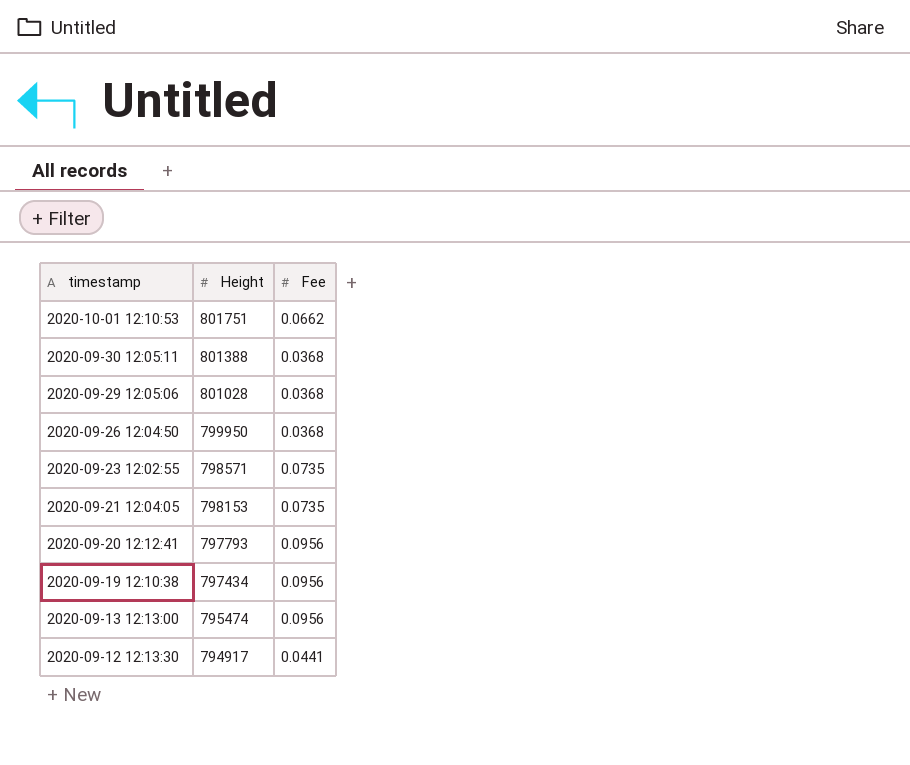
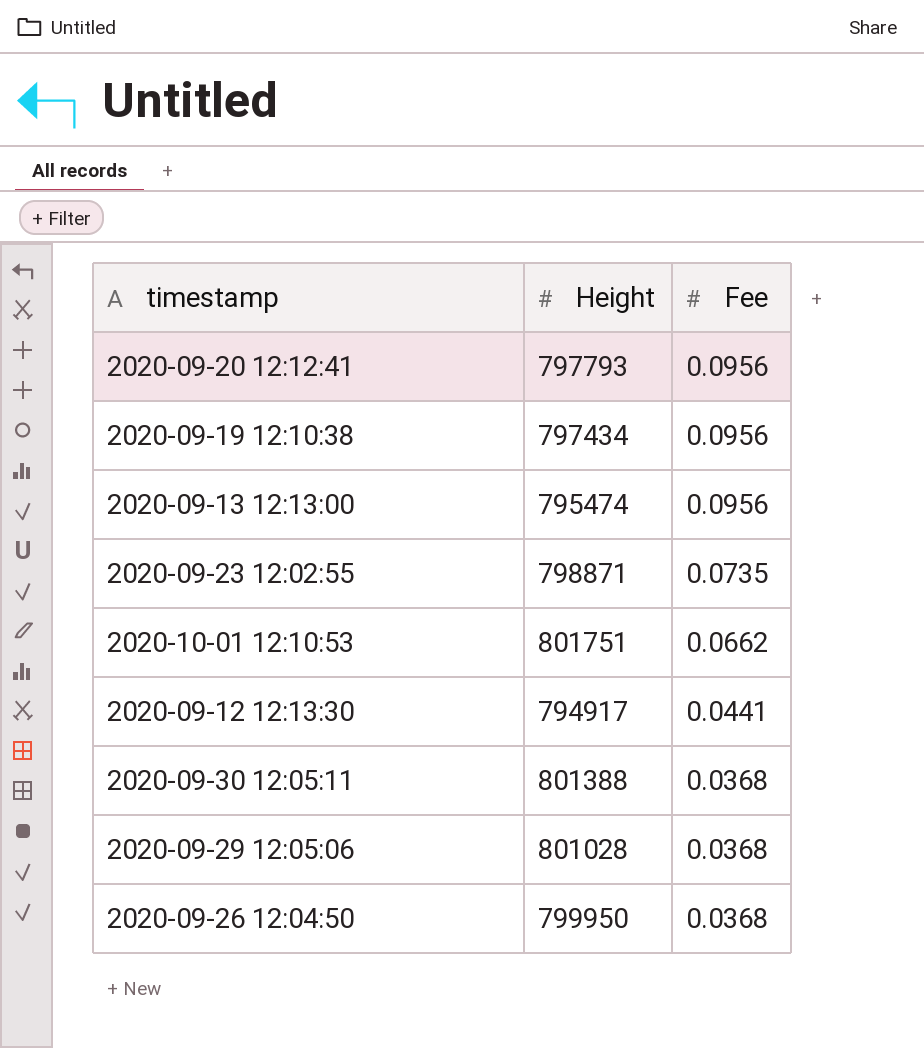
row order: timestamp descending -> Fee descending
row 2020-09-21 12:04:05: 798153 | 0.0735 -> none
2020-09-23 12:02:55 | Height: 798571 -> 798871

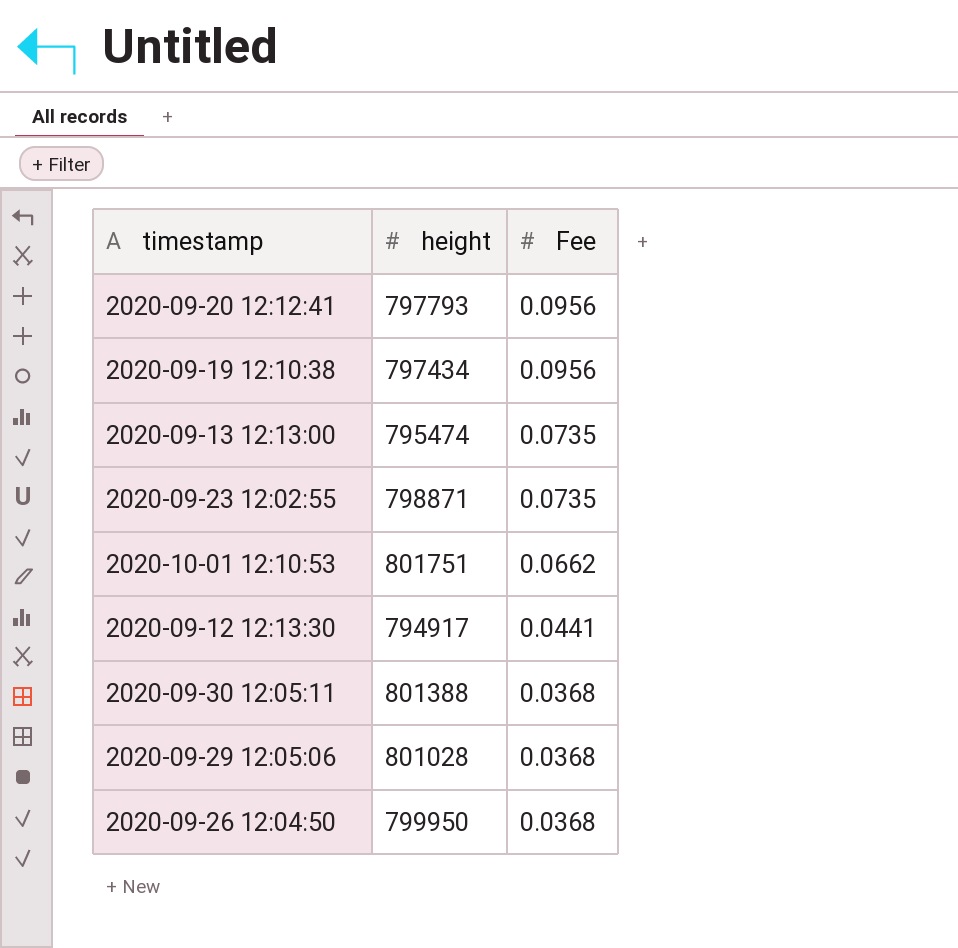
column name: Height -> height
2020-09-13 12:13:00 | Fee: 0.0956 -> 0.0735

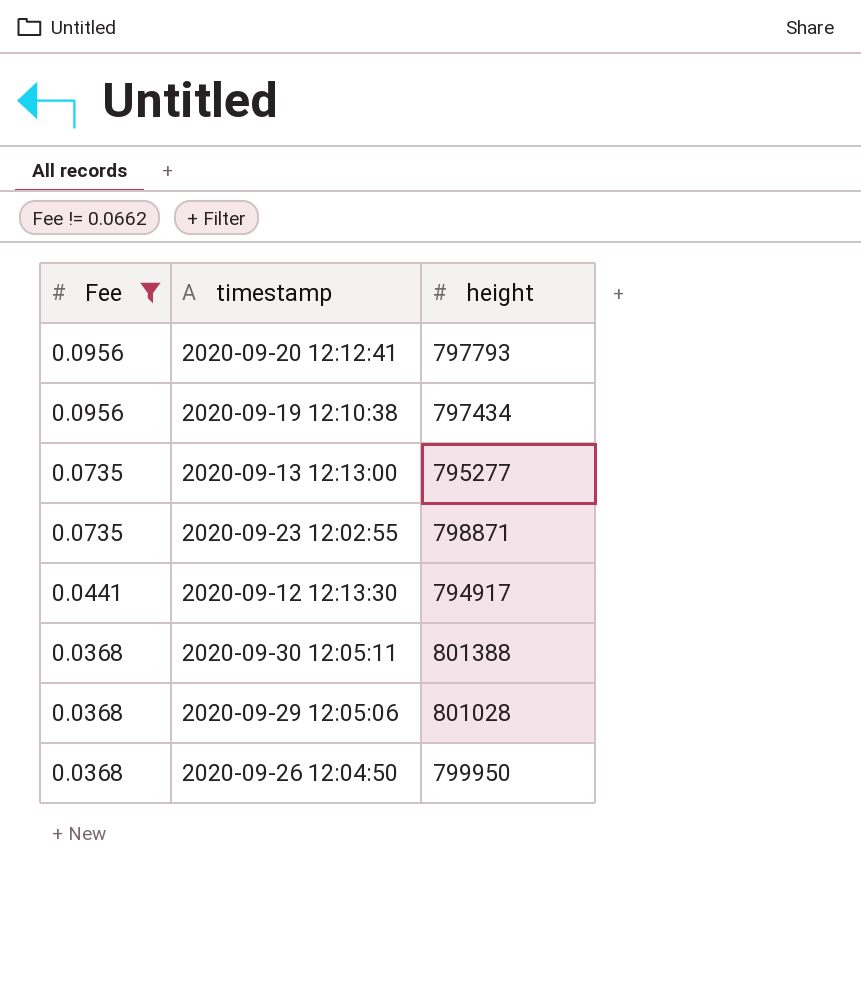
filter: none -> Fee != 0.0662
column Fee | position: 3 -> 1
2020-09-13 12:13:00 | height: 795474 -> 795277

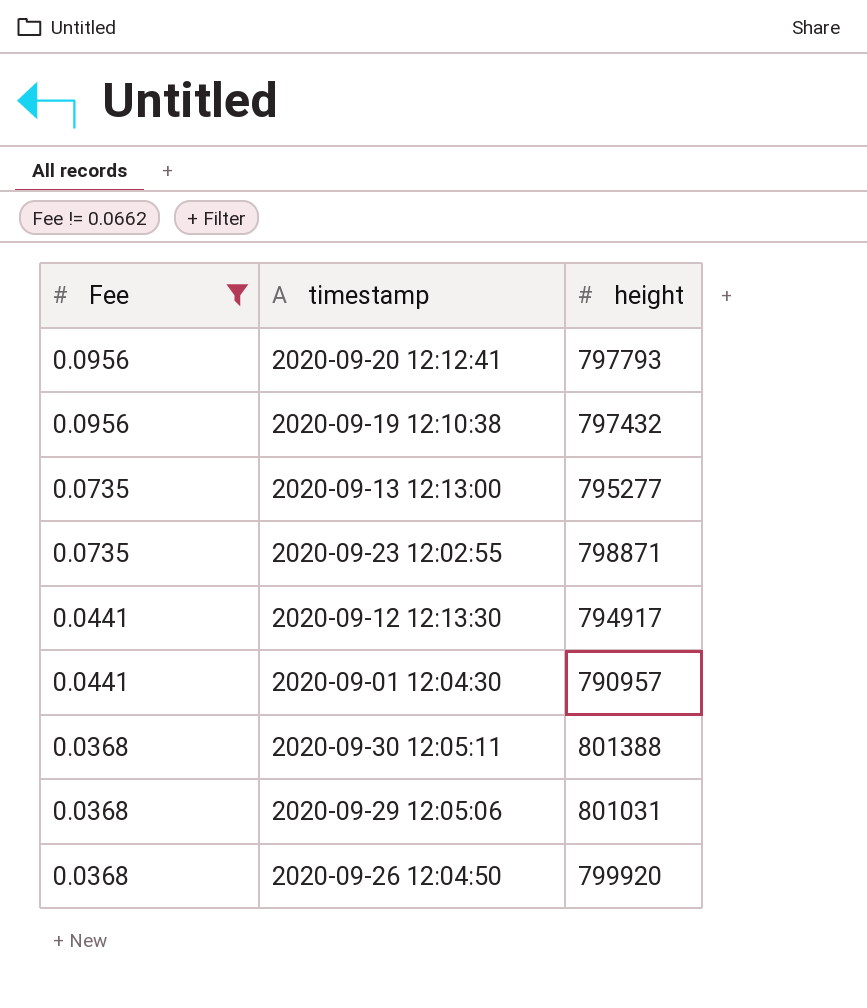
2020-09-19 12:10:38 | height: 797434 -> 797432
row 2020-09-01 12:04:30: none -> 0.0441 | 790957
2020-09-29 12:05:06 | height: 801028 -> 801031
2020-09-26 12:04:50 | height: 799950 -> 799920

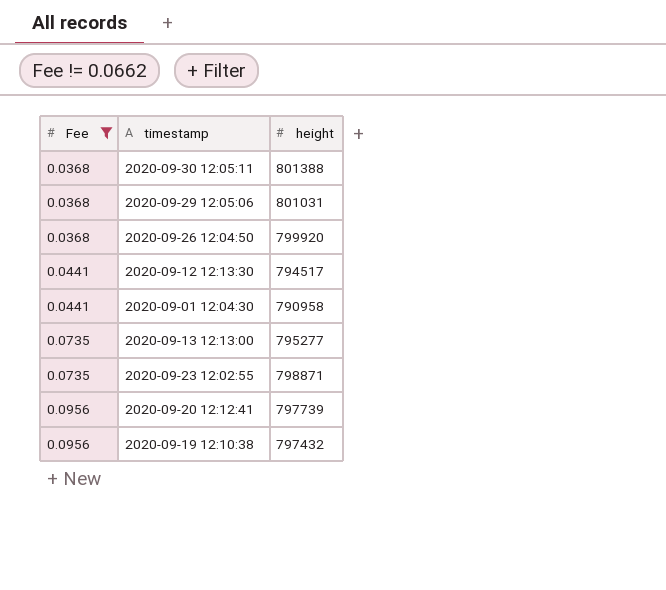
row order: Fee descending -> Fee ascending
2020-09-12 12:13:30 | height: 794917 -> 794517
2020-09-01 12:04:30 | height: 790957 -> 790958
2020-09-20 12:12:41 | height: 797793 -> 797739

